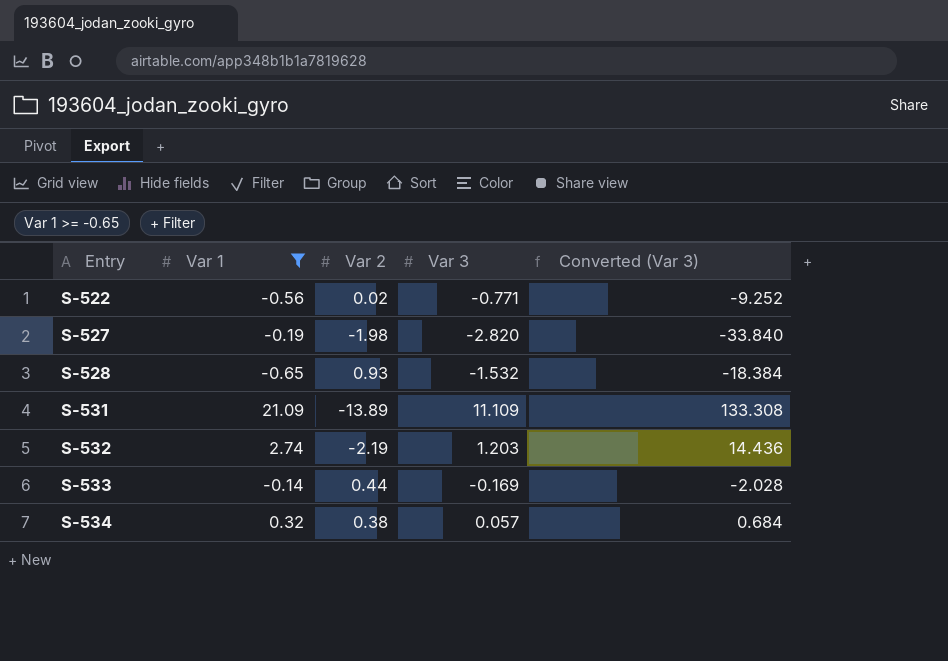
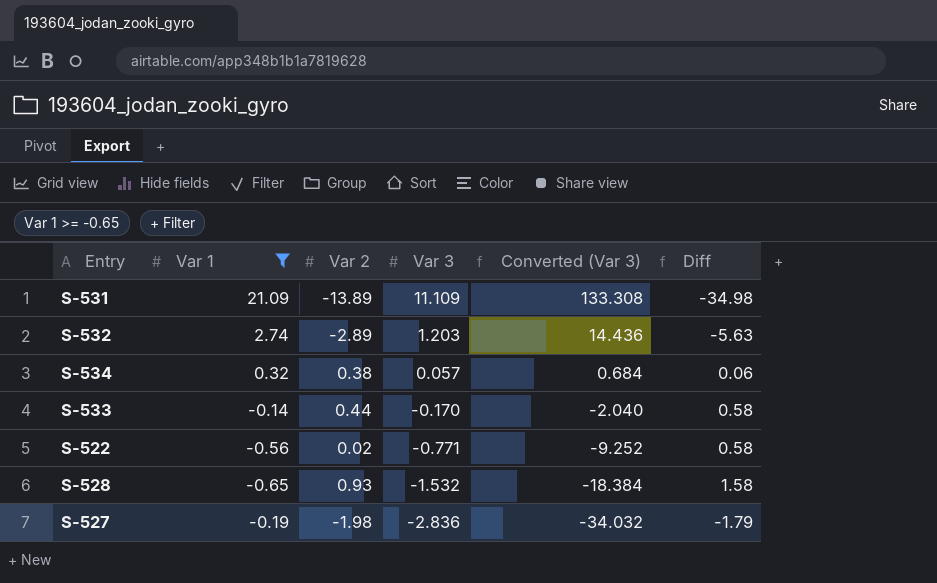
row order: Entry ascending -> Var 3 descending
column Diff | formula: none -> [Var 2] - [Var 1]
S-532 | Var 2: -2.19 -> -2.89
S-533 | Var 3: -0.169 -> -0.170
S-533 | Converted (Var 3): -2.028 -> -2.040
S-527 | Var 3: -2.820 -> -2.836
S-527 | Converted (Var 3): -33.840 -> -34.032

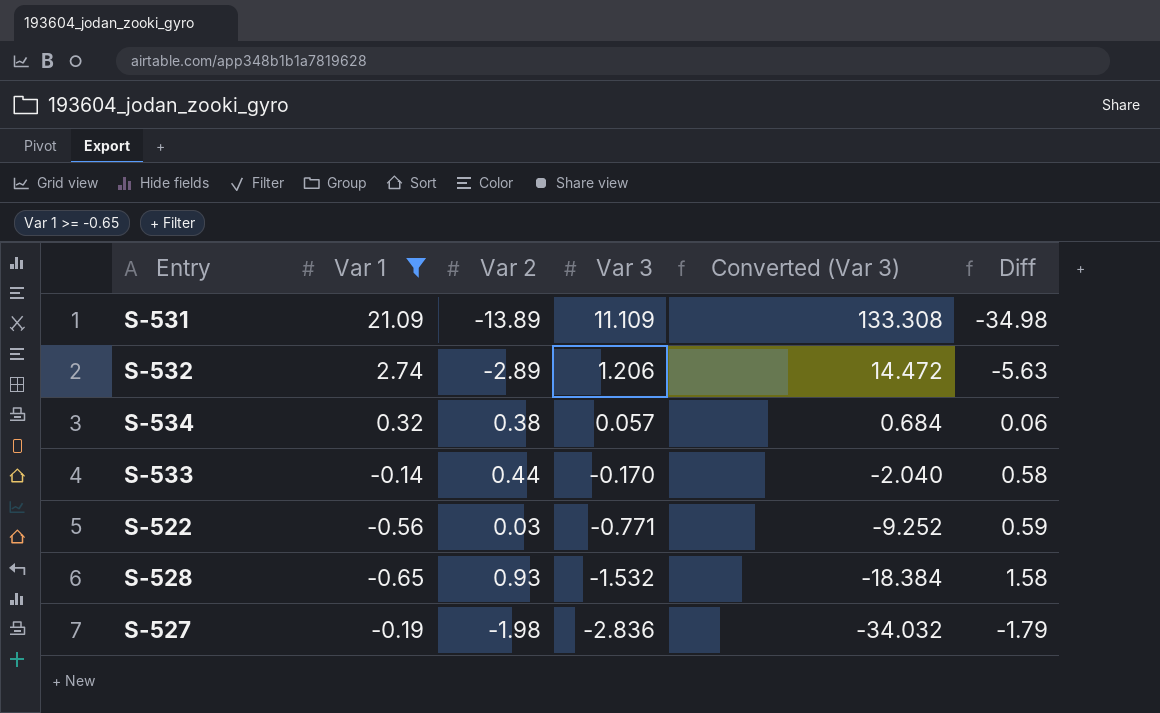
S-532 | Var 3: 1.203 -> 1.206
S-532 | Converted (Var 3): 14.436 -> 14.472
S-522 | Var 2: 0.02 -> 0.03
S-522 | Diff: 0.58 -> 0.59

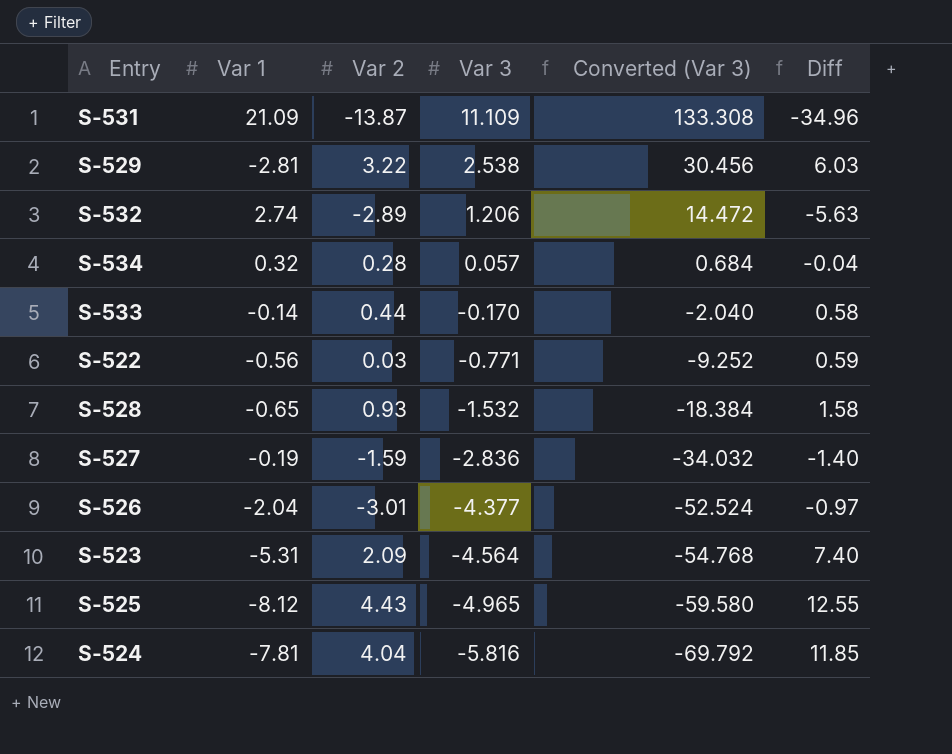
filter: Var 1 >= -0.65 -> none
S-531 | Var 2: -13.89 -> -13.87
S-531 | Diff: -34.98 -> -34.96
S-534 | Var 2: 0.38 -> 0.28
S-534 | Diff: 0.06 -> -0.04
S-527 | Var 2: -1.98 -> -1.59
S-527 | Diff: -1.79 -> -1.40

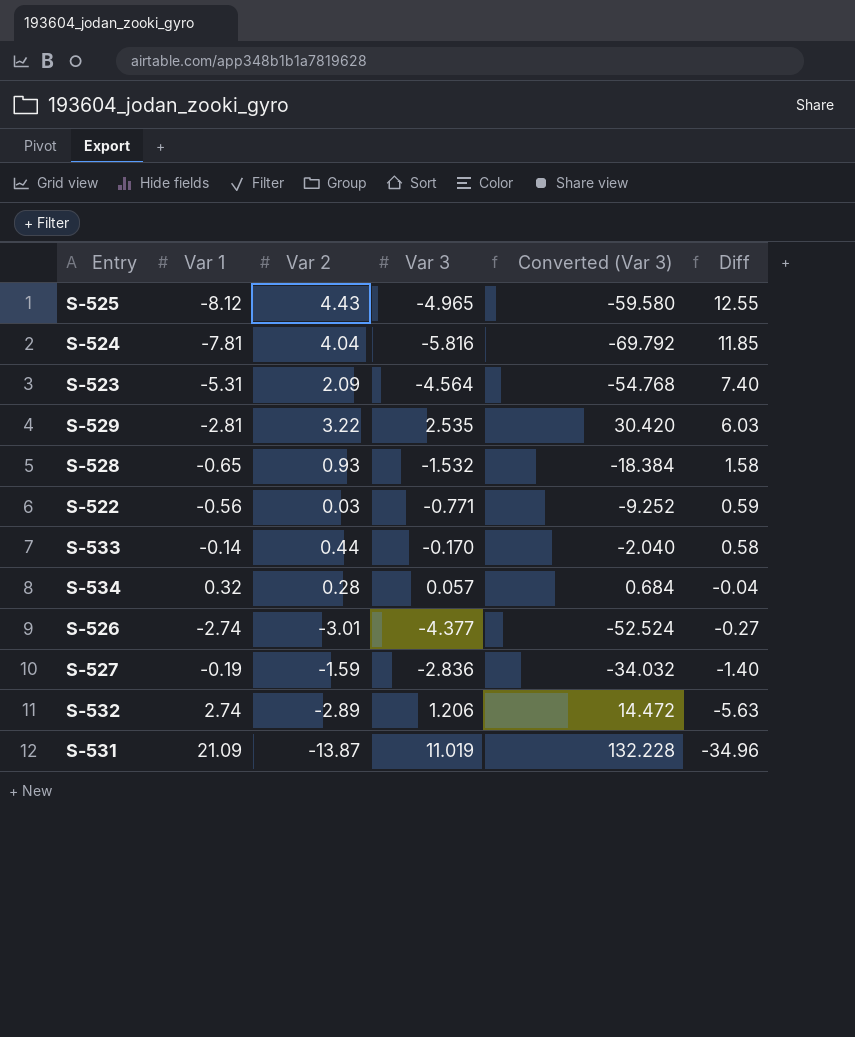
row order: Var 3 descending -> Diff descending
S-529 | Var 3: 2.538 -> 2.535
S-529 | Converted (Var 3): 30.456 -> 30.420
S-526 | Var 1: -2.04 -> -2.74
S-526 | Diff: -0.97 -> -0.27
S-531 | Var 3: 11.109 -> 11.019
S-531 | Converted (Var 3): 133.308 -> 132.228

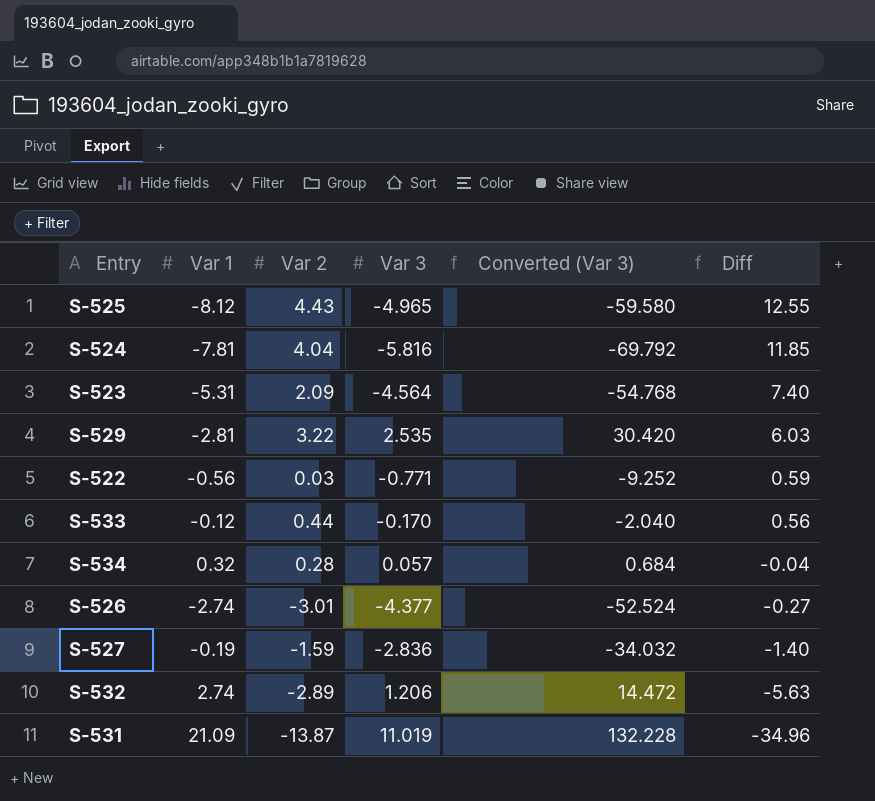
row S-528: -0.65 | 0.93 | -1.532 | -18.384 | 1.58 -> none
S-533 | Var 1: -0.14 -> -0.12
S-533 | Diff: 0.58 -> 0.56

